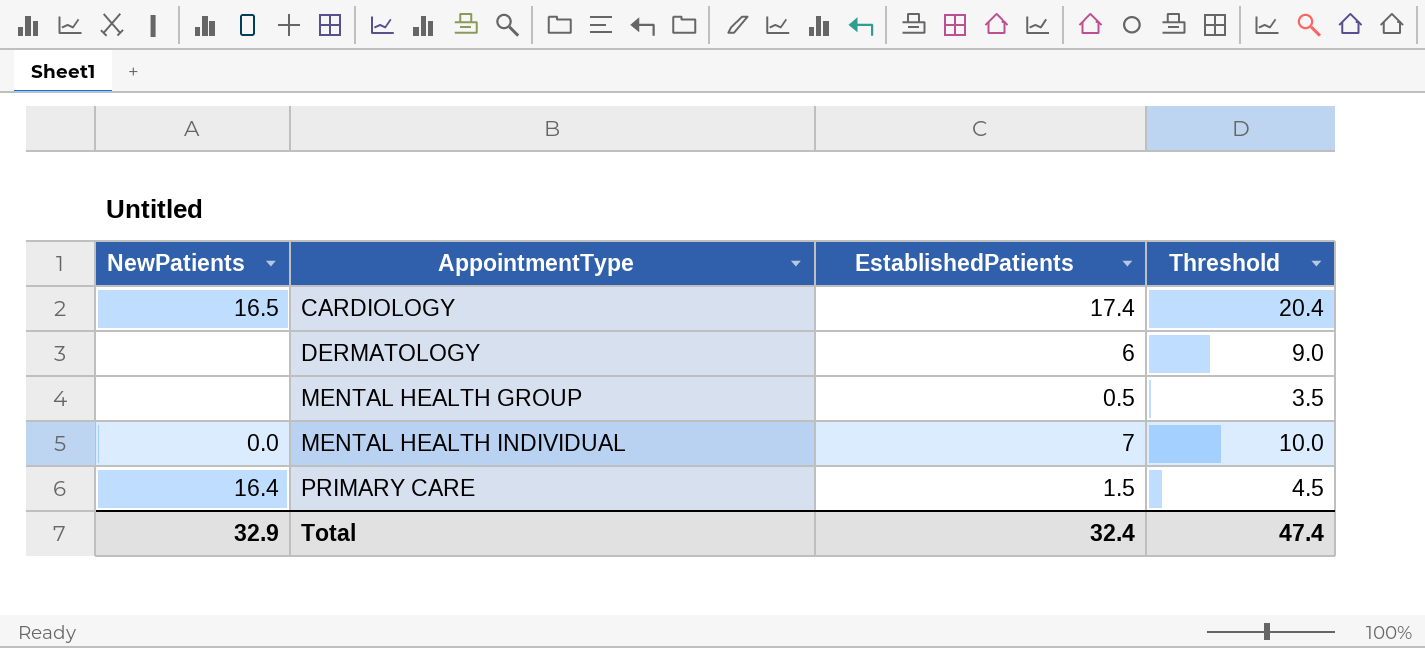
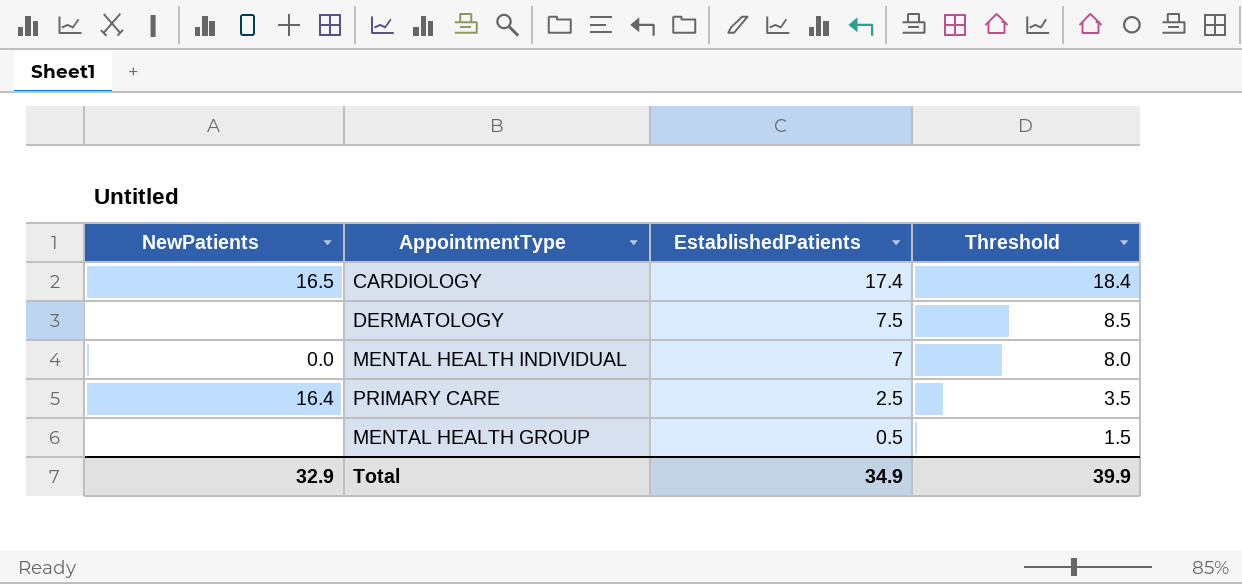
row order: AppointmentType ascending -> EstablishedPatients descending
column Threshold | formula: [EstablishedPatients] + 3 -> [EstablishedPatients] + 1
DERMATOLOGY | EstablishedPatients: 6 -> 7.5
PRIMARY CARE | EstablishedPatients: 1.5 -> 2.5
Total | EstablishedPatients: 32.4 -> 34.9
Total | Threshold: 47.4 -> 39.9

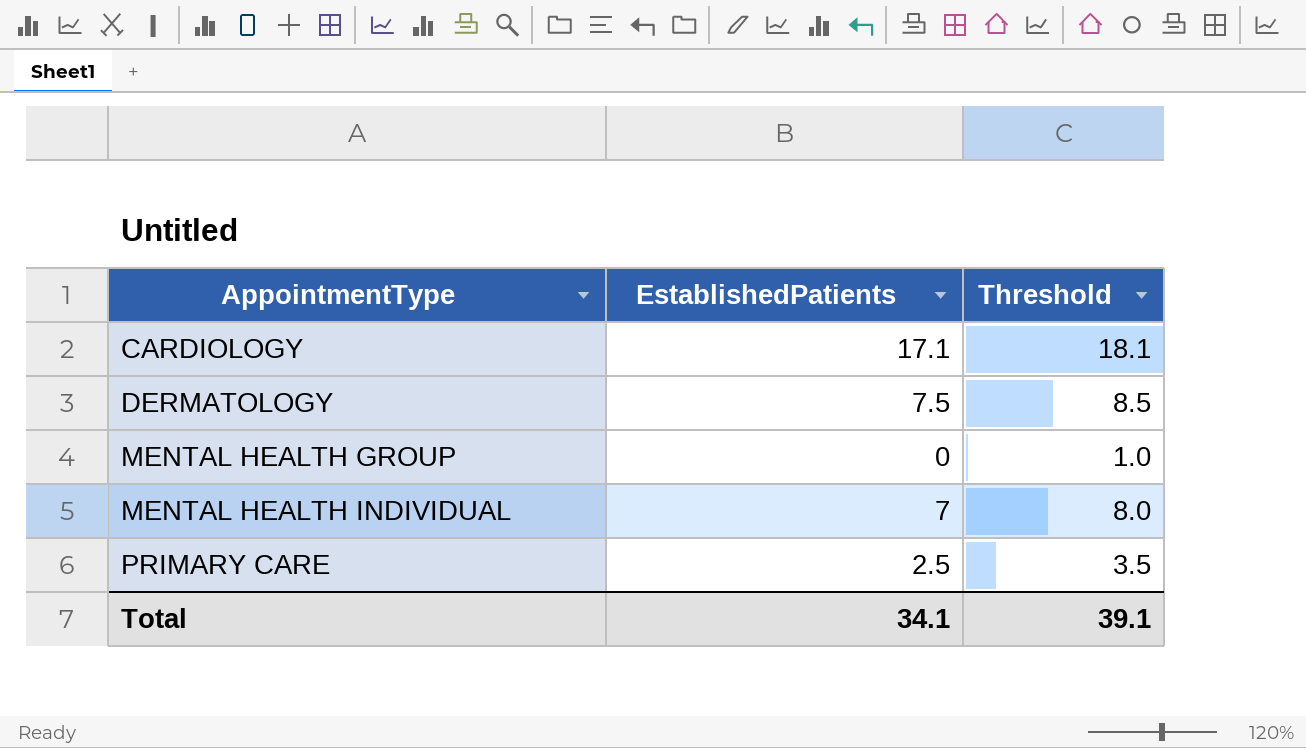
row order: EstablishedPatients descending -> AppointmentType ascending
column NewPatients | position: 1 -> none
CARDIOLOGY | EstablishedPatients: 17.4 -> 17.1
CARDIOLOGY | Threshold: 18.4 -> 18.1
MENTAL HEALTH GROUP | EstablishedPatients: 0.5 -> 0
MENTAL HEALTH GROUP | Threshold: 1.5 -> 1.0
Total | EstablishedPatients: 34.9 -> 34.1
Total | Threshold: 39.9 -> 39.1

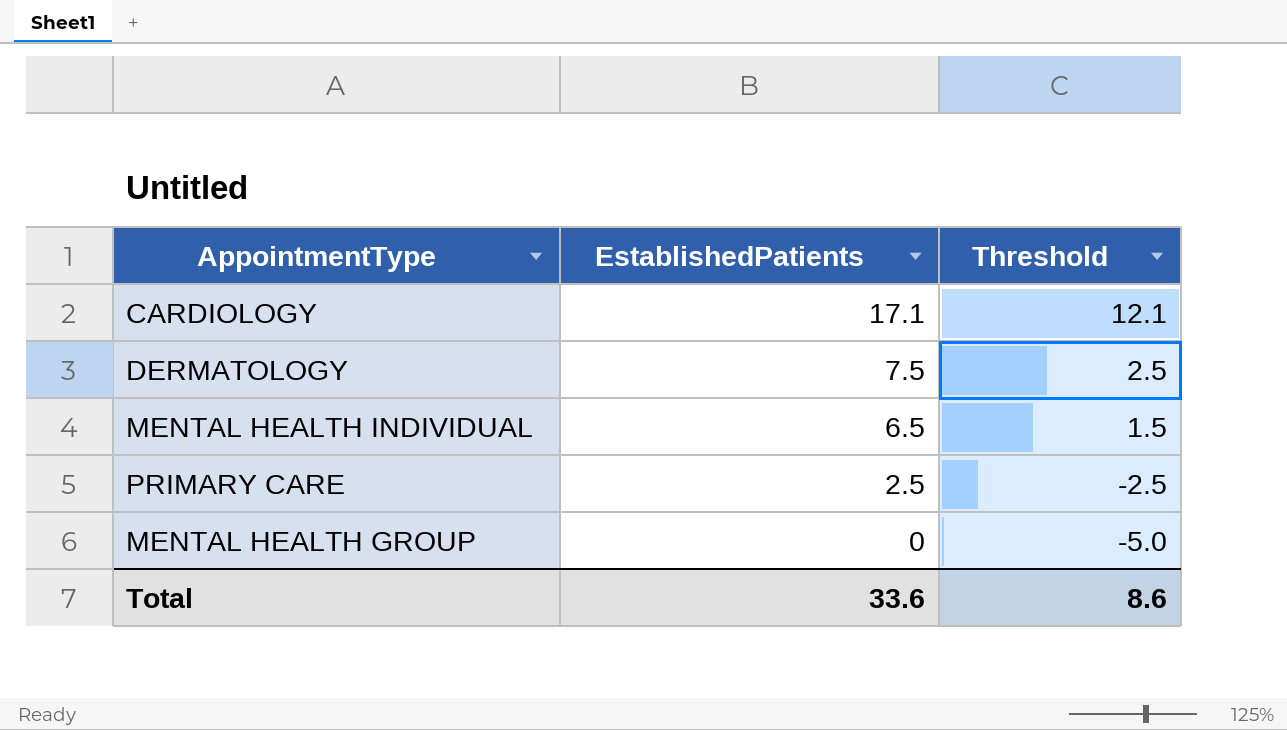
row order: AppointmentType ascending -> EstablishedPatients descending
column Threshold | formula: [EstablishedPatients] + 1 -> [EstablishedPatients] - 5
MENTAL HEALTH INDIVIDUAL | EstablishedPatients: 7 -> 6.5
Total | EstablishedPatients: 34.1 -> 33.6
Total | Threshold: 39.1 -> 8.6

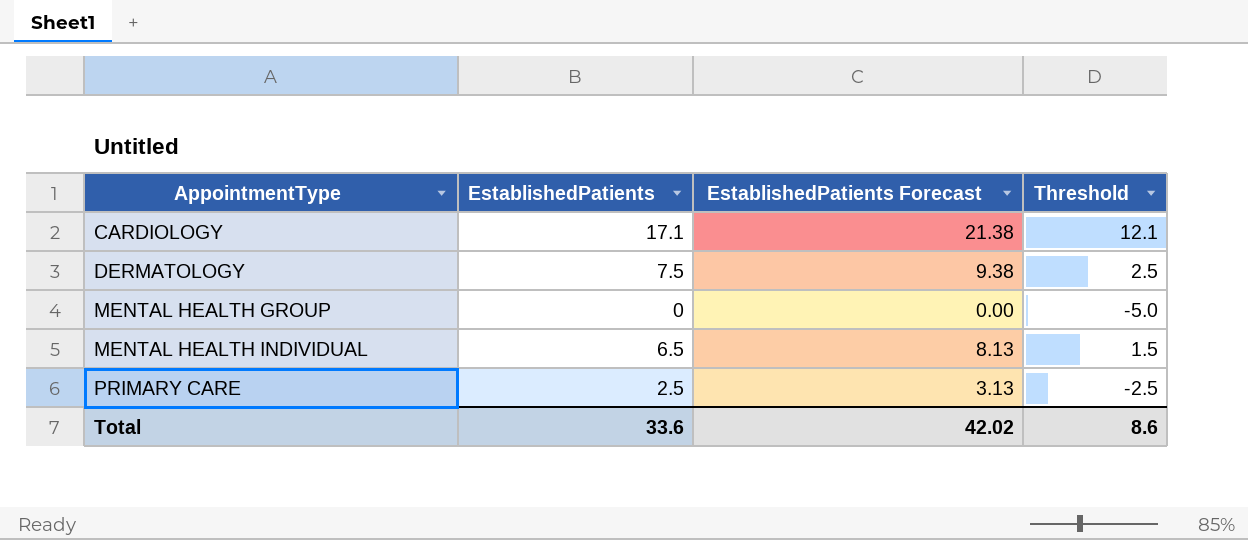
row order: EstablishedPatients descending -> AppointmentType ascending
column EstablishedPatients Forecast | formula: none -> [EstablishedPatients] * 1.25

